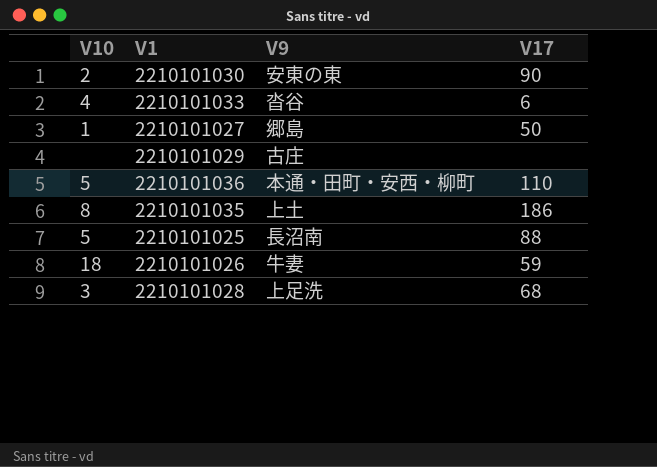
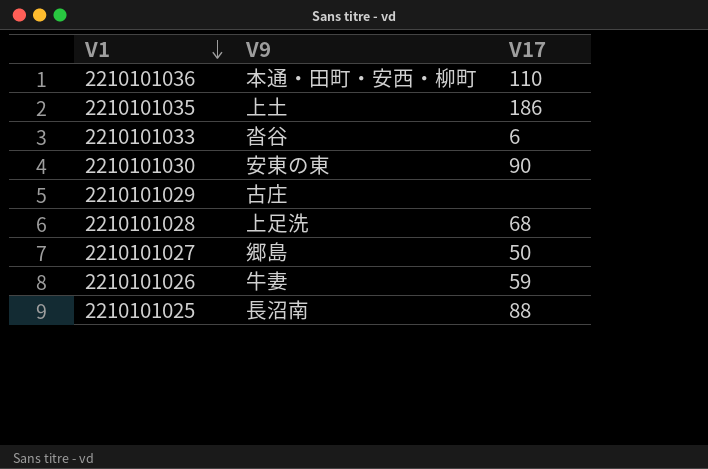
row order: none -> V1 descending
column V10 | position: 1 -> none

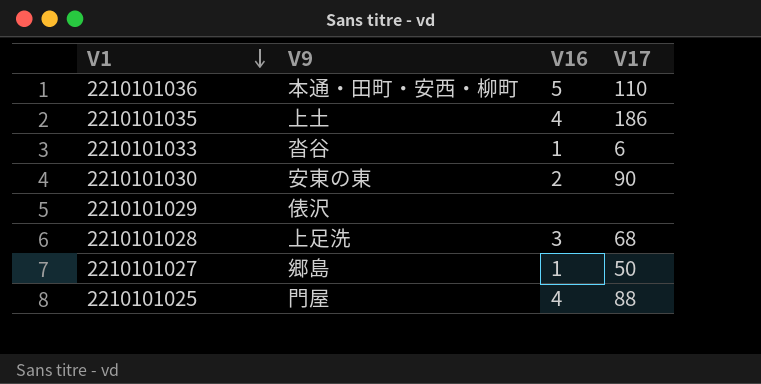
column V16 | position: none -> 3
row 2210101026: 牛妻 | 59 -> none
2210101029 | V9: 古庄 -> 俵沢
2210101025 | V9: 長沼南 -> 門屋

